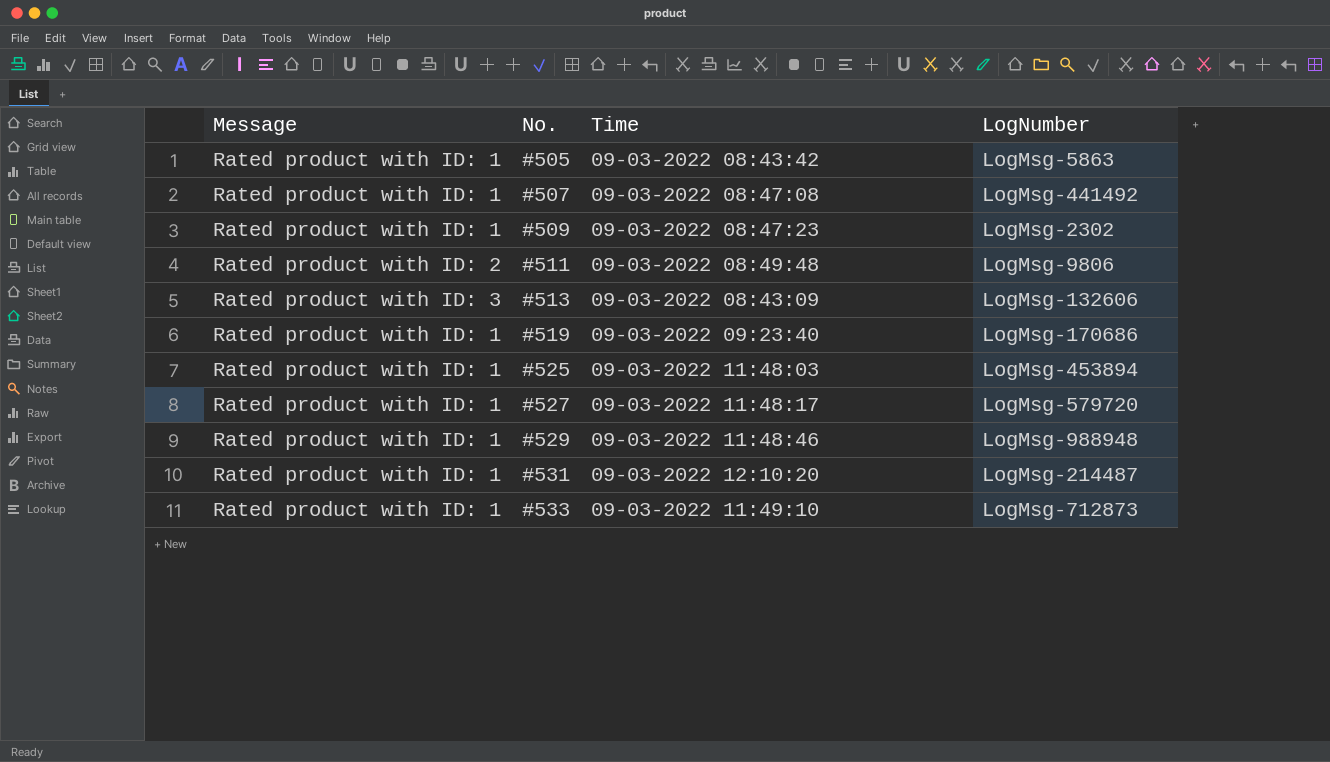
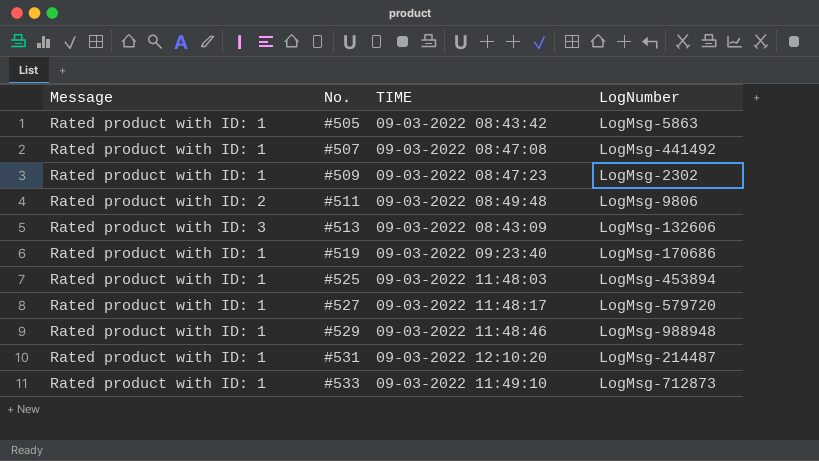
column name: Time -> TIME

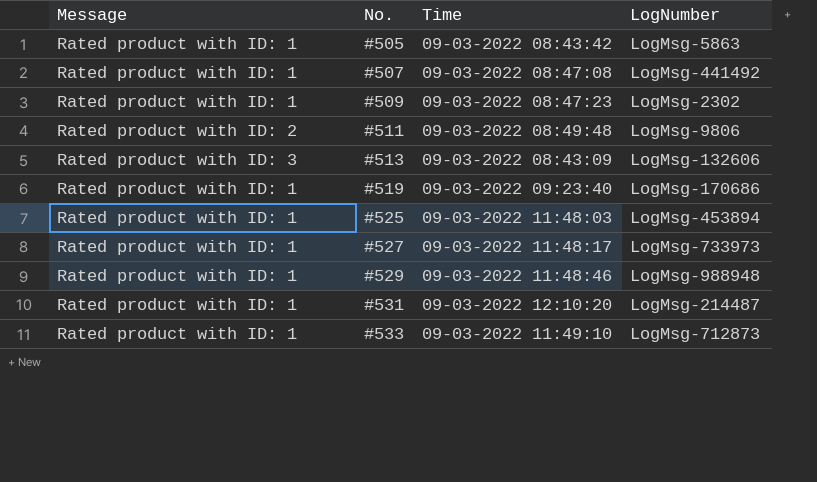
column name: TIME -> Time
#527 | LogNumber: LogMsg-579720 -> LogMsg-733973

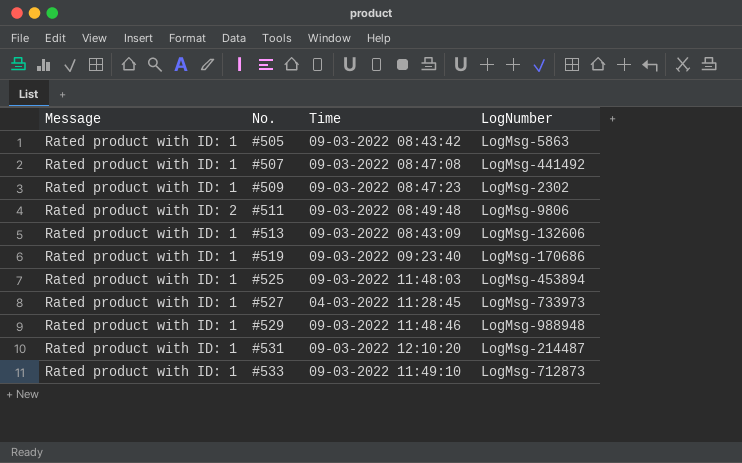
#513 | Message: Rated product with ID: 3 -> Rated product with ID: 1
#527 | Time: 09-03-2022 11:48:17 -> 04-03-2022 11:28:45

